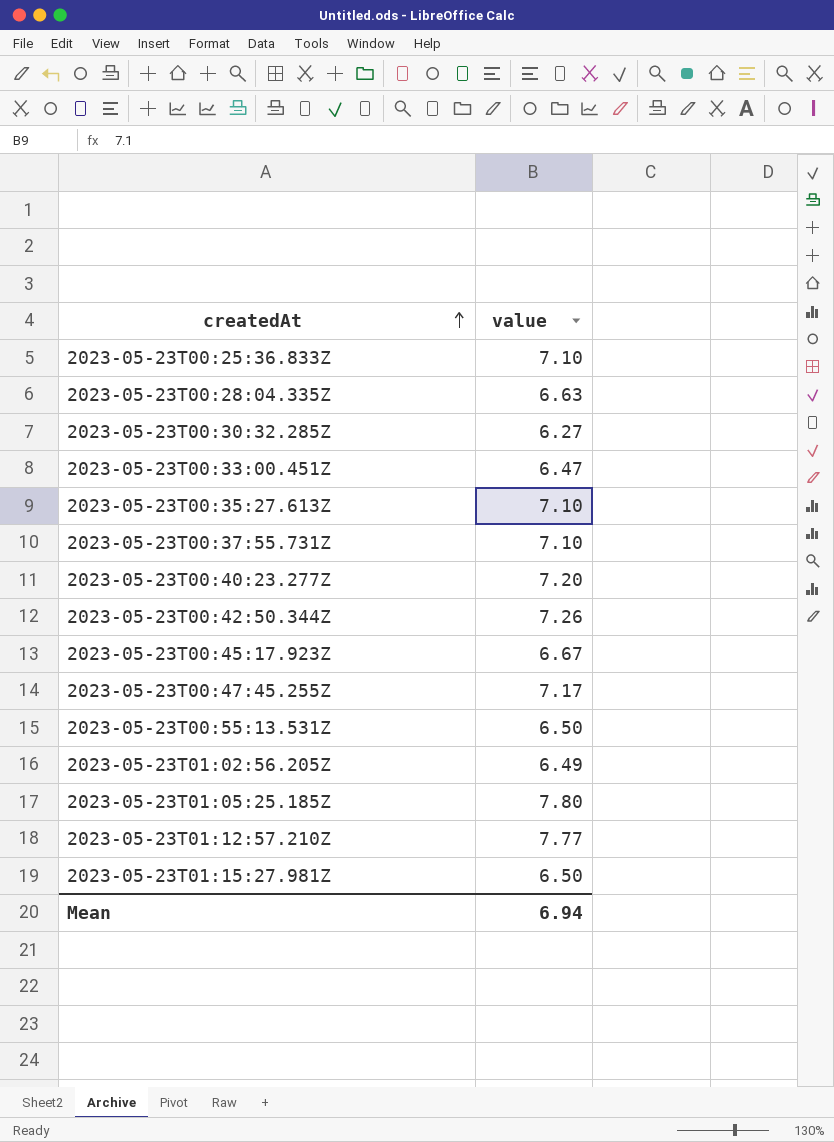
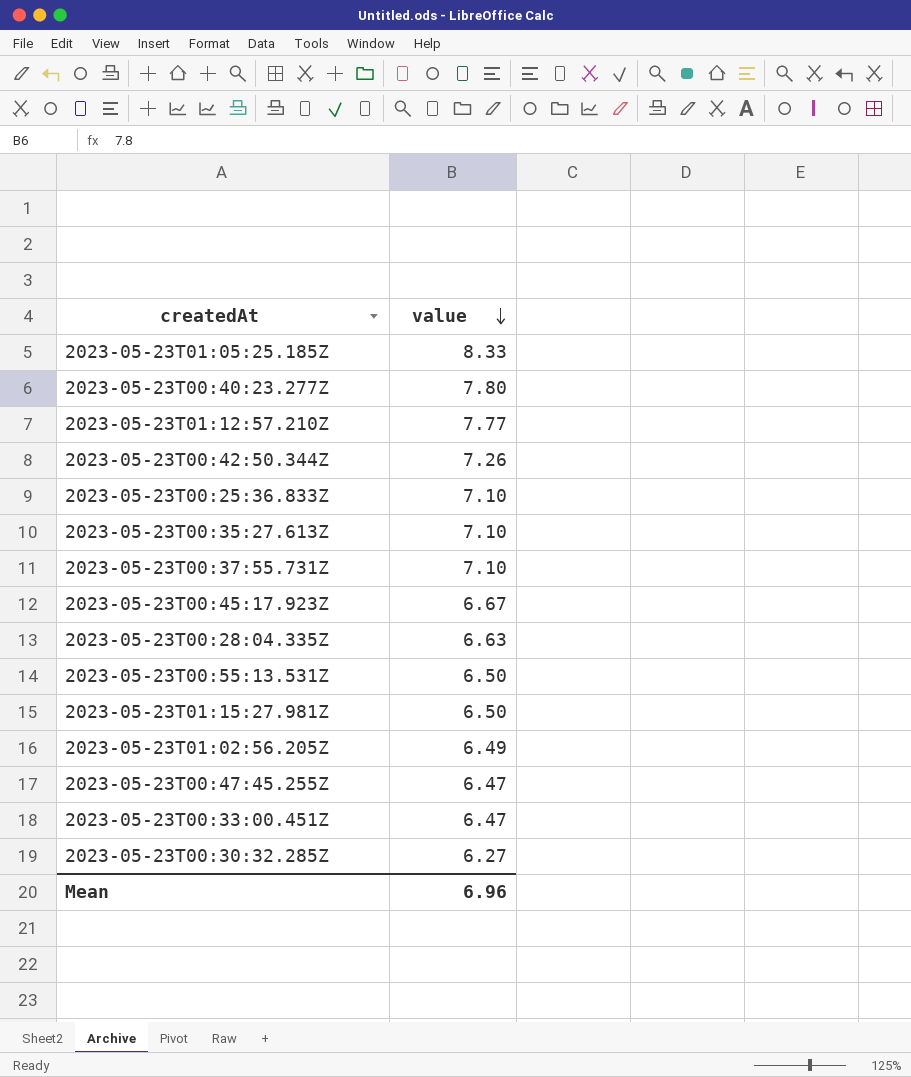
row order: createdAt ascending -> value descending
2023-05-23T01:05:25.185Z | value: 7.80 -> 8.33
2023-05-23T00:40:23.277Z | value: 7.20 -> 7.80
2023-05-23T00:47:45.255Z | value: 7.17 -> 6.47
Mean | value: 6.94 -> 6.96

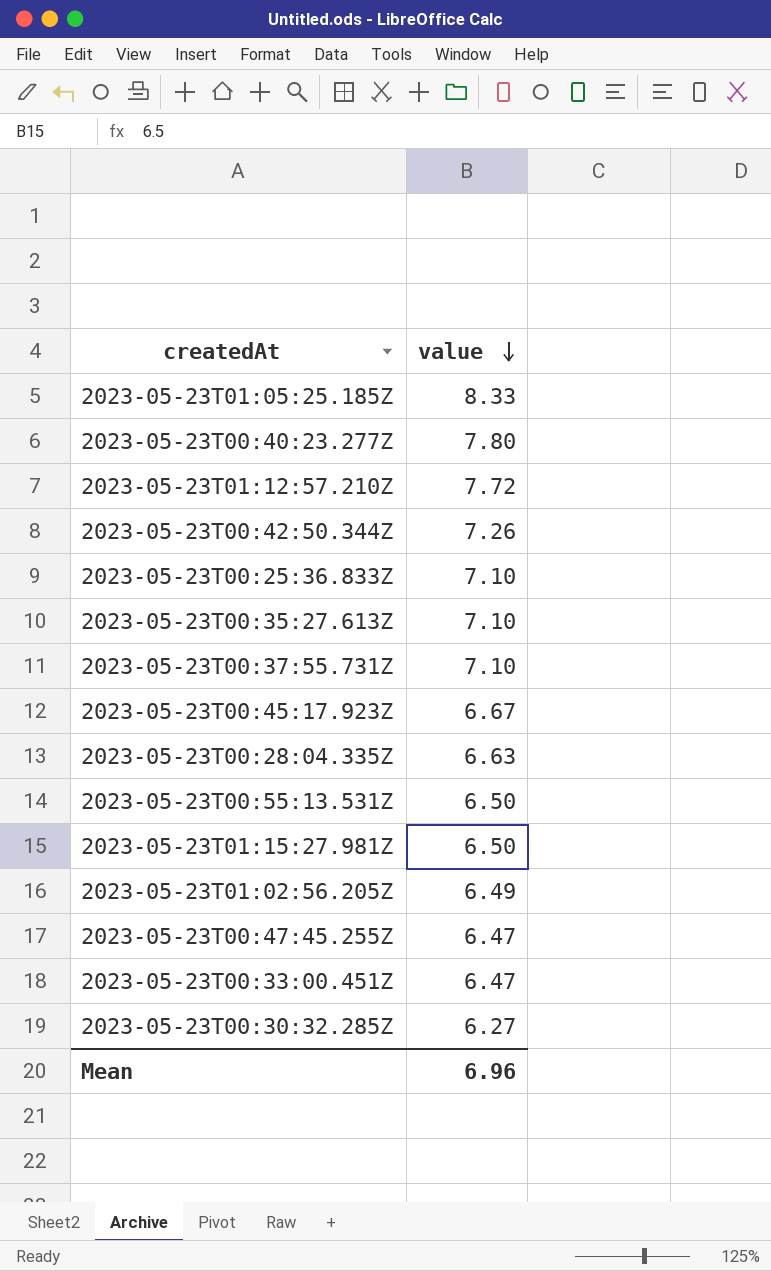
2023-05-23T01:12:57.210Z | value: 7.77 -> 7.72

